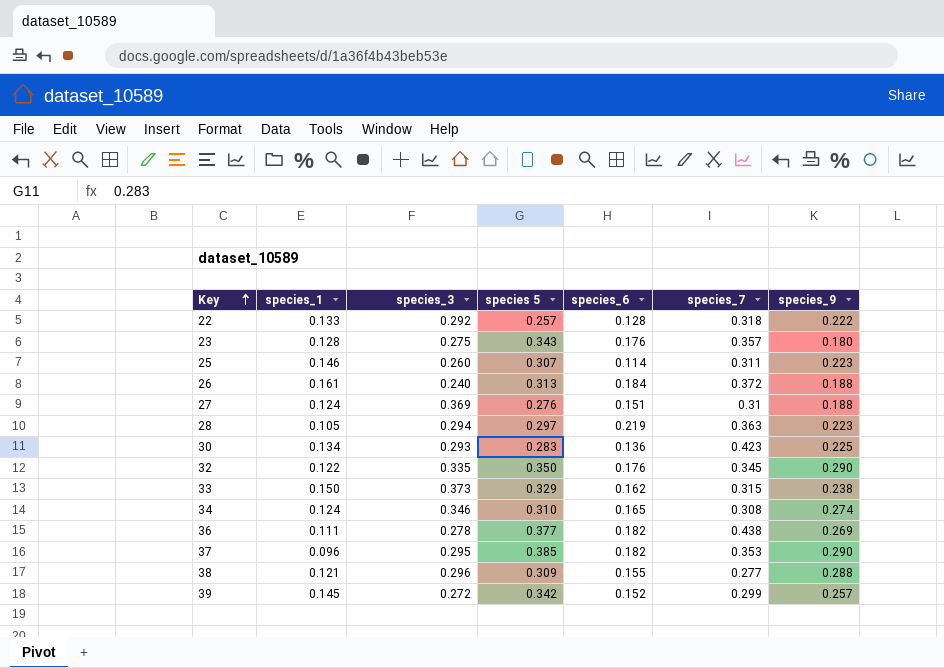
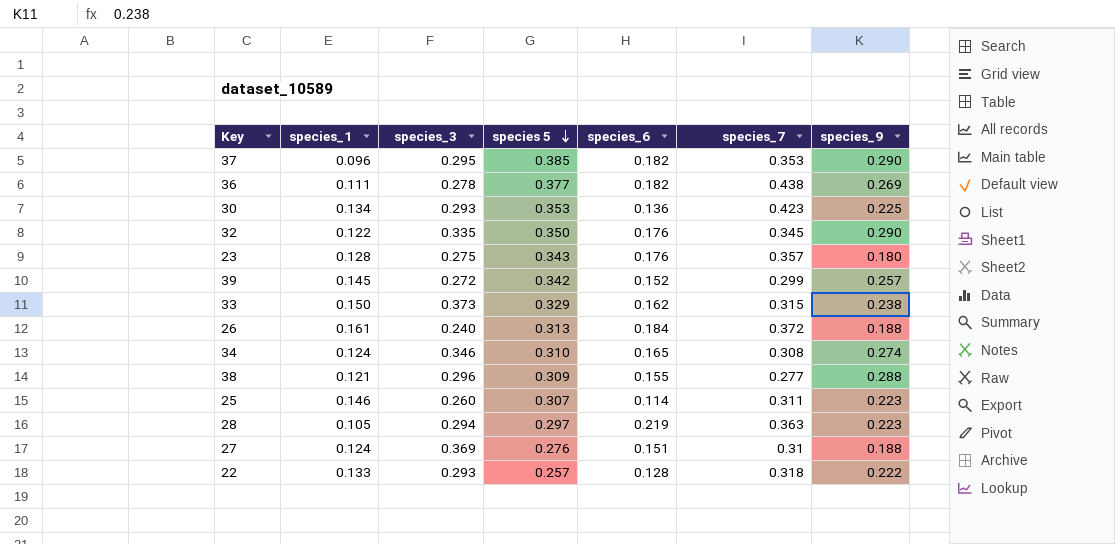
row order: Key ascending -> species 5 descending
30 | species 5: 0.283 -> 0.353
22 | species_3: 0.292 -> 0.293

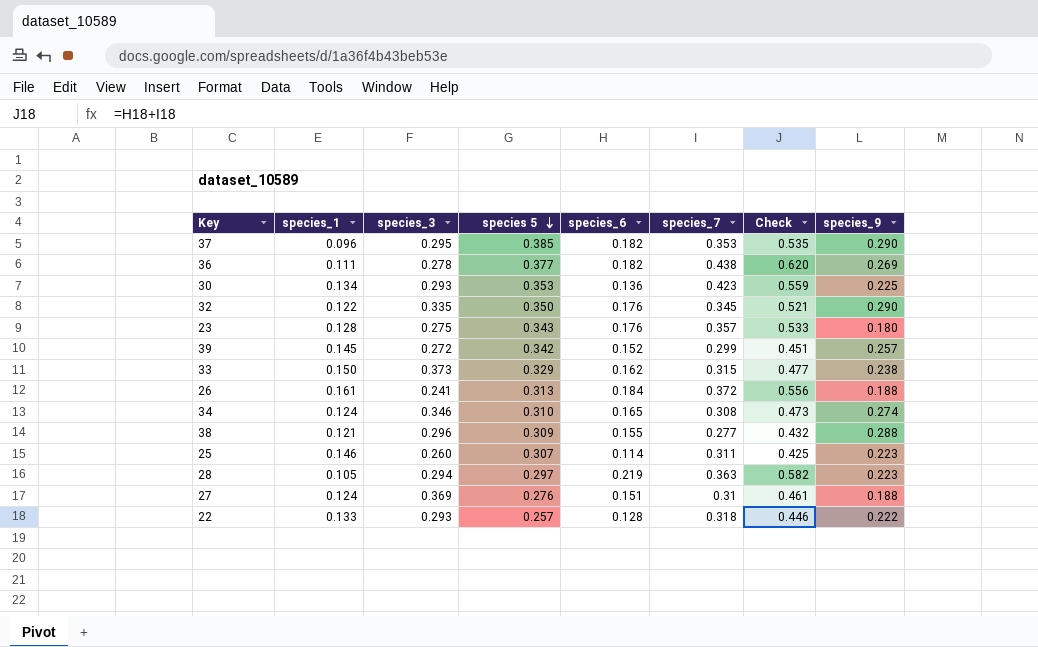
column Check | formula: none -> [species_6] + [species_7]
26 | species_3: 0.240 -> 0.241

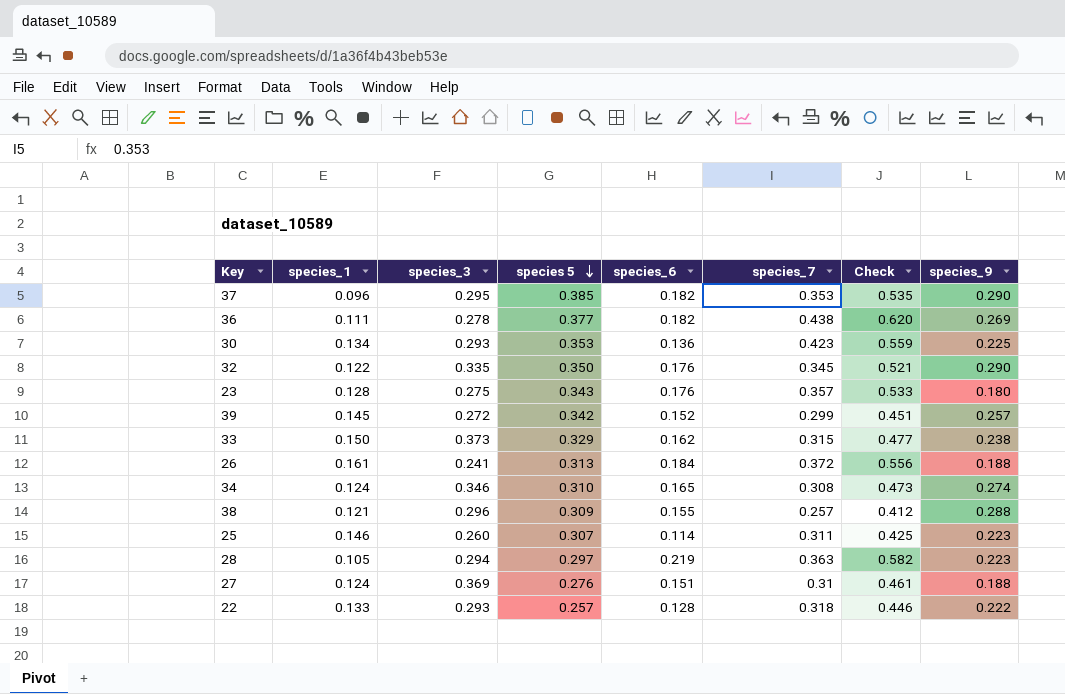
38 | species_7: 0.277 -> 0.257
38 | Check: 0.432 -> 0.412

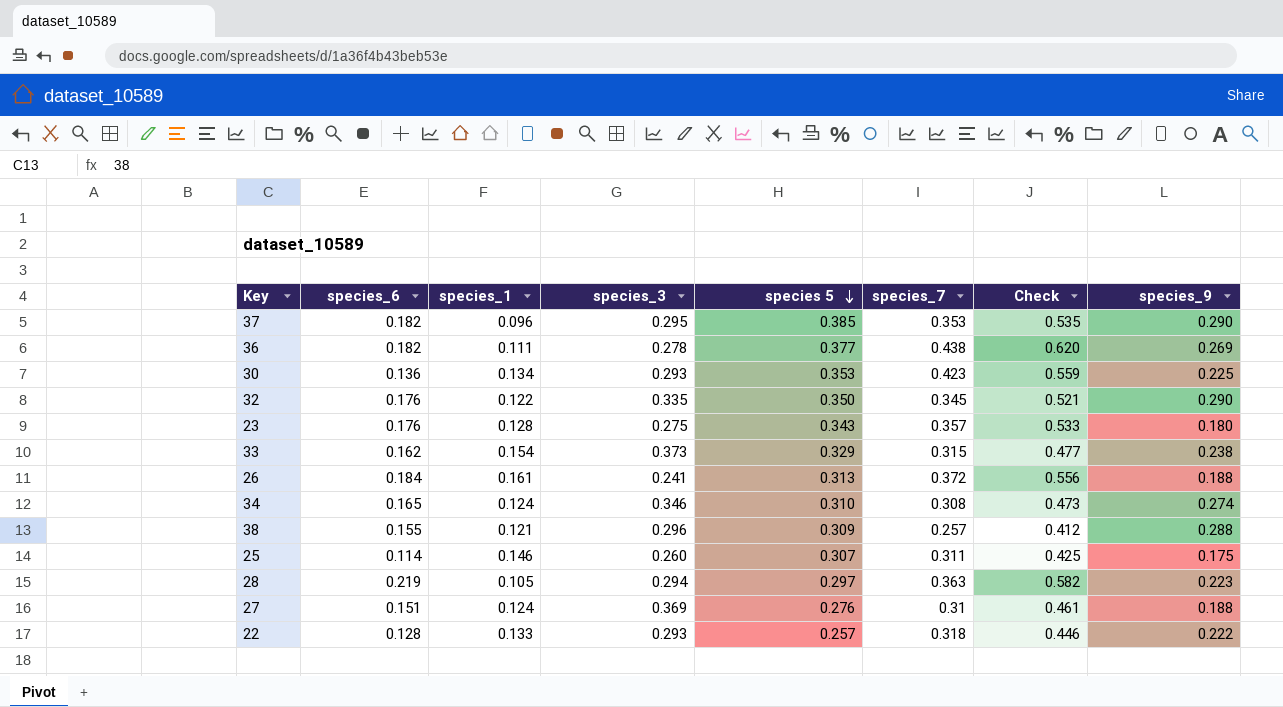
column species_6 | position: 5 -> 2
row 39: 0.145 | 0.272 | 0.342 | 0.152 | 0.299 | 0.451 | 0.257 -> none
33 | species_1: 0.150 -> 0.154
25 | species_9: 0.223 -> 0.175

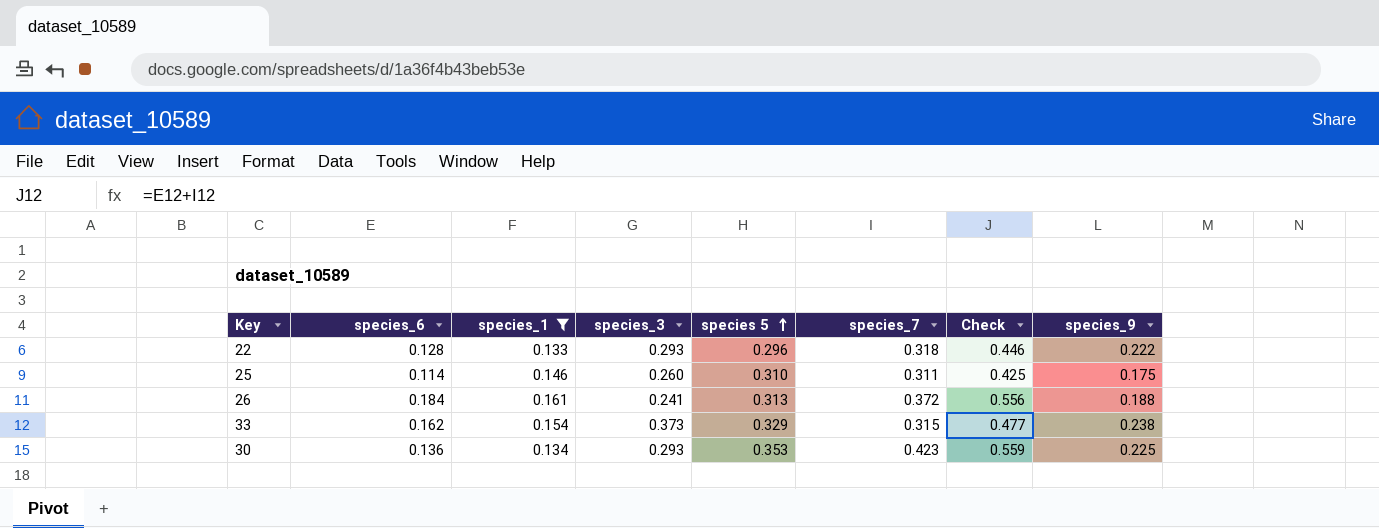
filter: none -> species_1 >= 0.133
row order: species 5 descending -> species 5 ascending
22 | species 5: 0.257 -> 0.296
25 | species 5: 0.307 -> 0.310

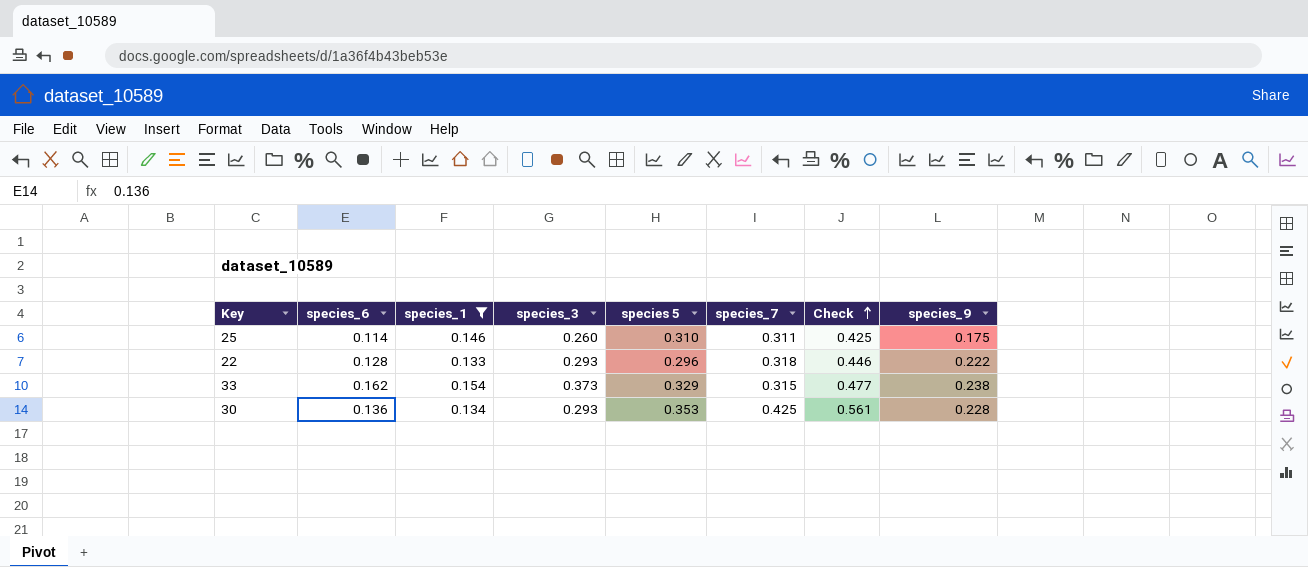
row order: species 5 ascending -> Check ascending
row 26: 0.184 | 0.161 | 0.241 | 0.313 | 0.372 | 0.556 | 0.188 -> none
30 | species_7: 0.423 -> 0.425
30 | Check: 0.559 -> 0.561
30 | species_9: 0.225 -> 0.228

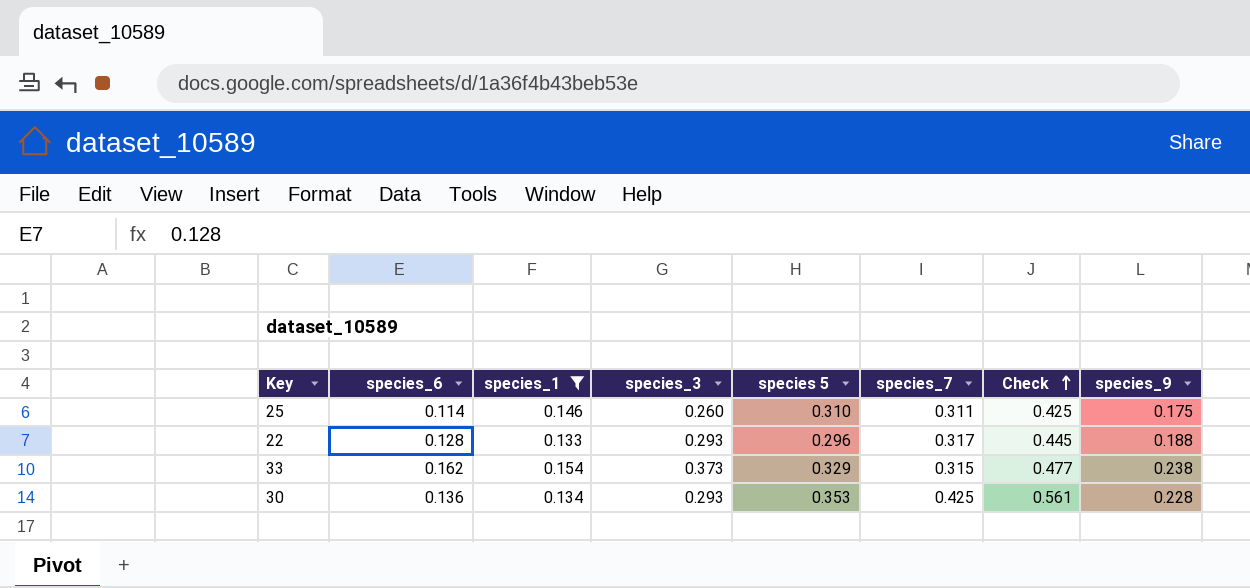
22 | species_7: 0.318 -> 0.317
22 | Check: 0.446 -> 0.445
22 | species_9: 0.222 -> 0.188

